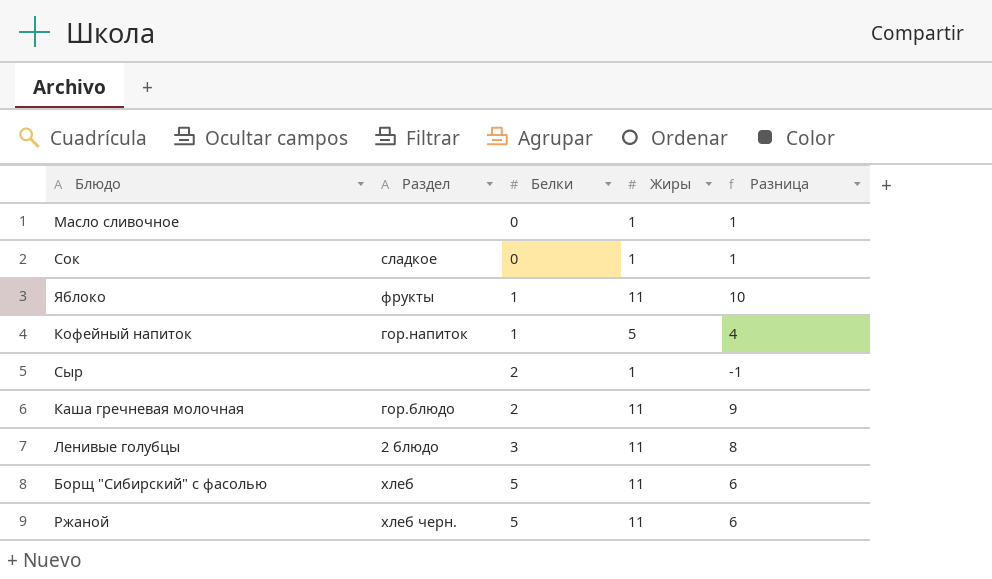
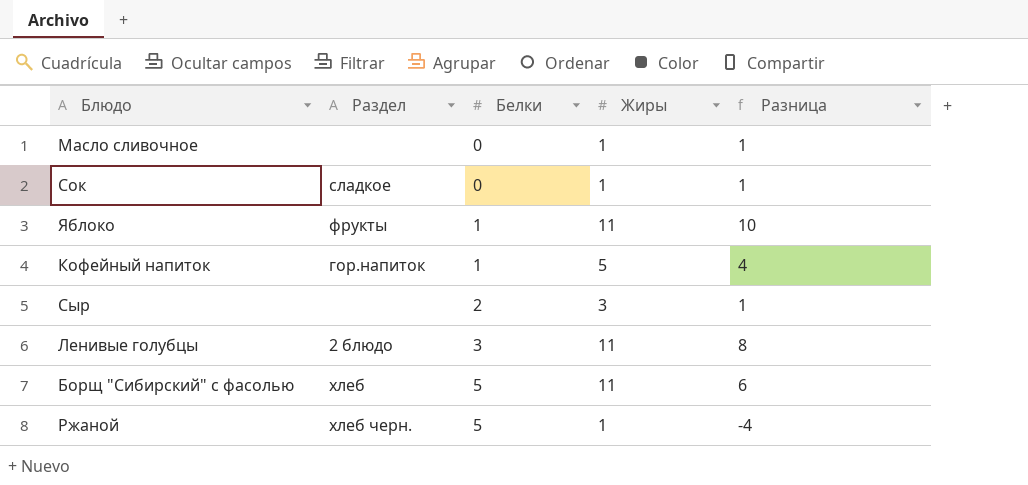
row Каша гречневая молочная: гор.блюдо | 2 | 11 | 9 -> none
Сыр | Жиры: 1 -> 3
Сыр | Разница: -1 -> 1
Ржаной | Жиры: 11 -> 1
Ржаной | Разница: 6 -> -4

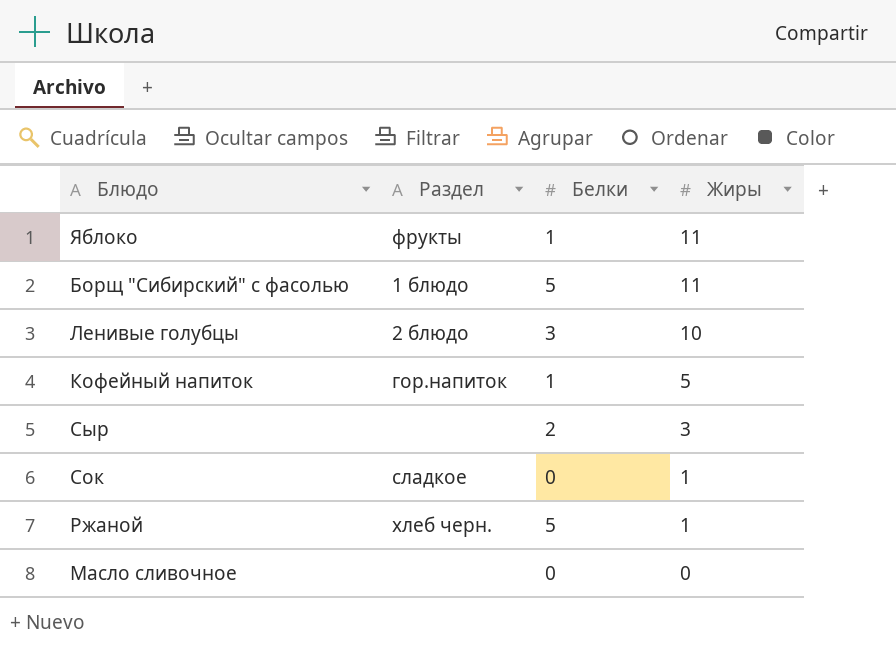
row order: Белки ascending -> Жиры descending
column Разница | formula: [Жиры] - [Белки] -> none
Борщ "Сибирский" с фасолью | Раздел: хлеб -> 1 блюдо
Ленивые голубцы | Жиры: 11 -> 10
Масло сливочное | Жиры: 1 -> 0

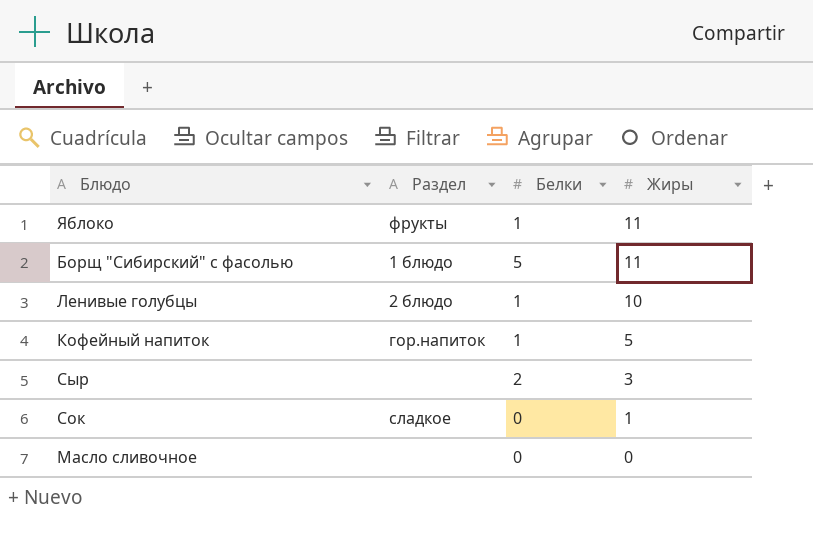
row Ржаной: хлеб черн. | 5 | 1 -> none
Ленивые голубцы | Белки: 3 -> 1

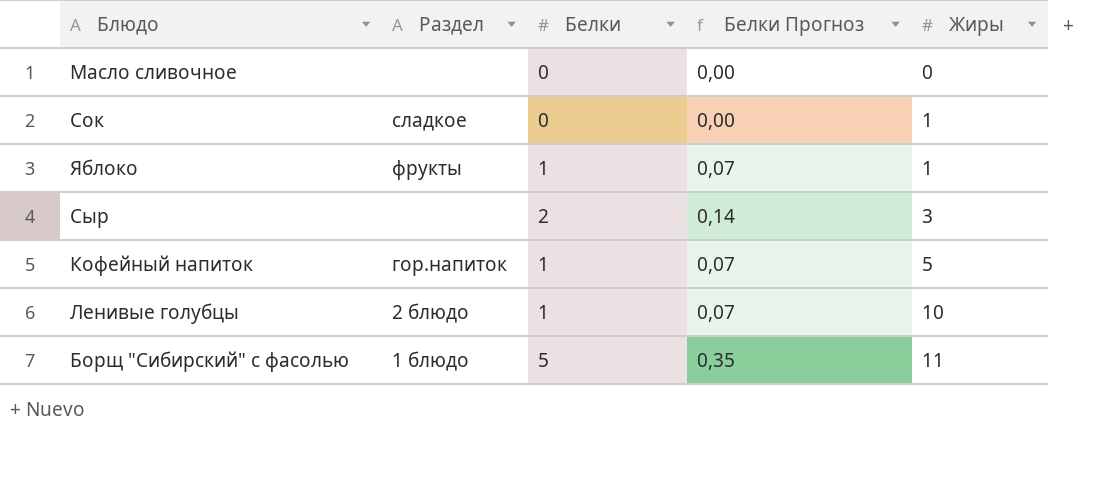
row order: Жиры descending -> Жиры ascending
column Белки Прогноз | formula: none -> [Белки] * 0,07
Яблоко | Жиры: 11 -> 1

